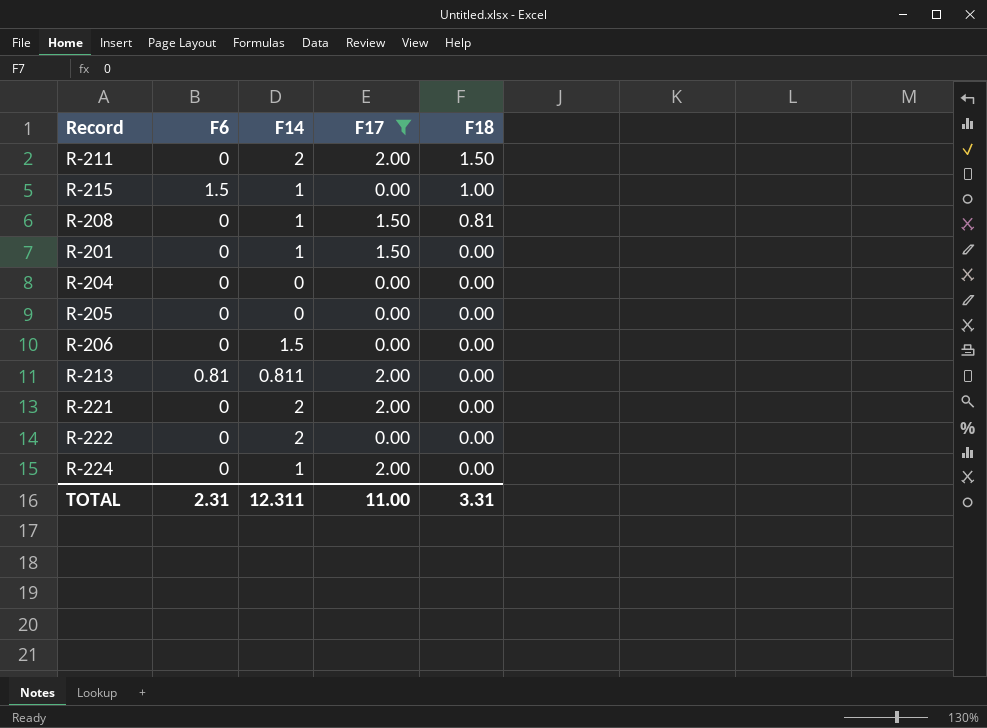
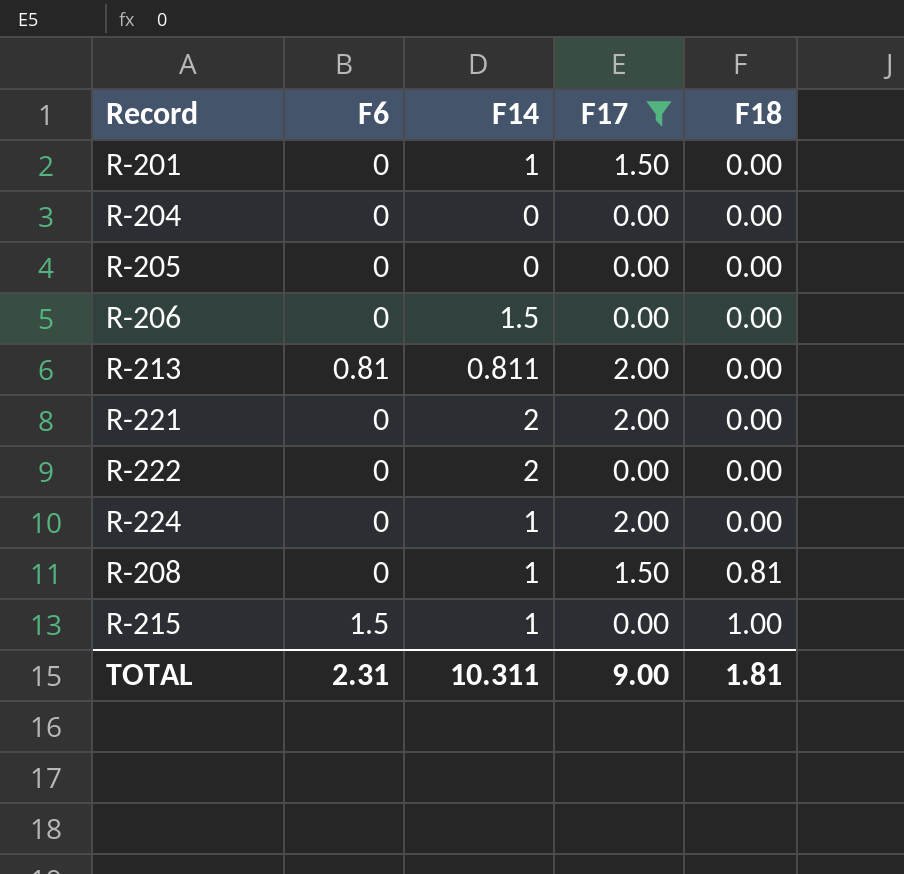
row order: F18 descending -> F18 ascending
row R-211: 0 | 2 | 2.00 | 1.50 -> none
TOTAL | F14: 12.311 -> 10.311
TOTAL | F17: 11.00 -> 9.00
TOTAL | F18: 3.31 -> 1.81

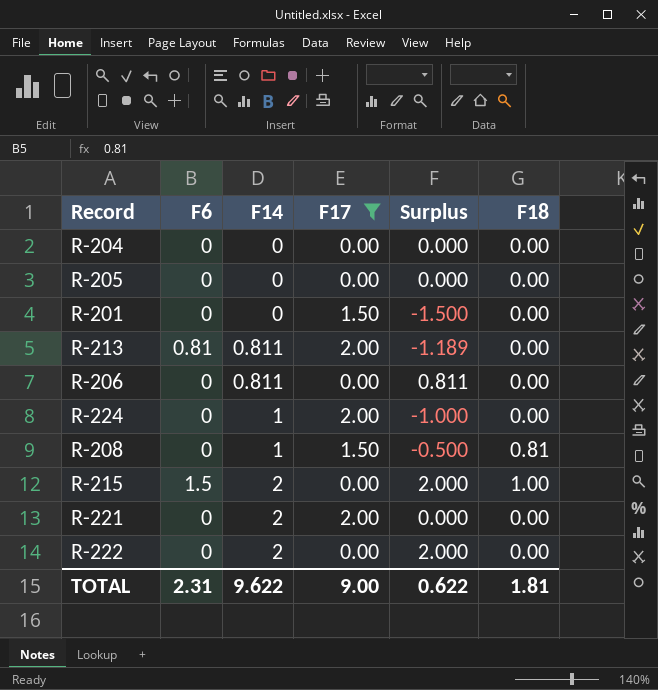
row order: F18 ascending -> F14 ascending
column Surplus | formula: none -> [F14] - [F17]
R-201 | F14: 1 -> 0
R-206 | F14: 1.5 -> 0.811
R-215 | F14: 1 -> 2
TOTAL | F14: 10.311 -> 9.622

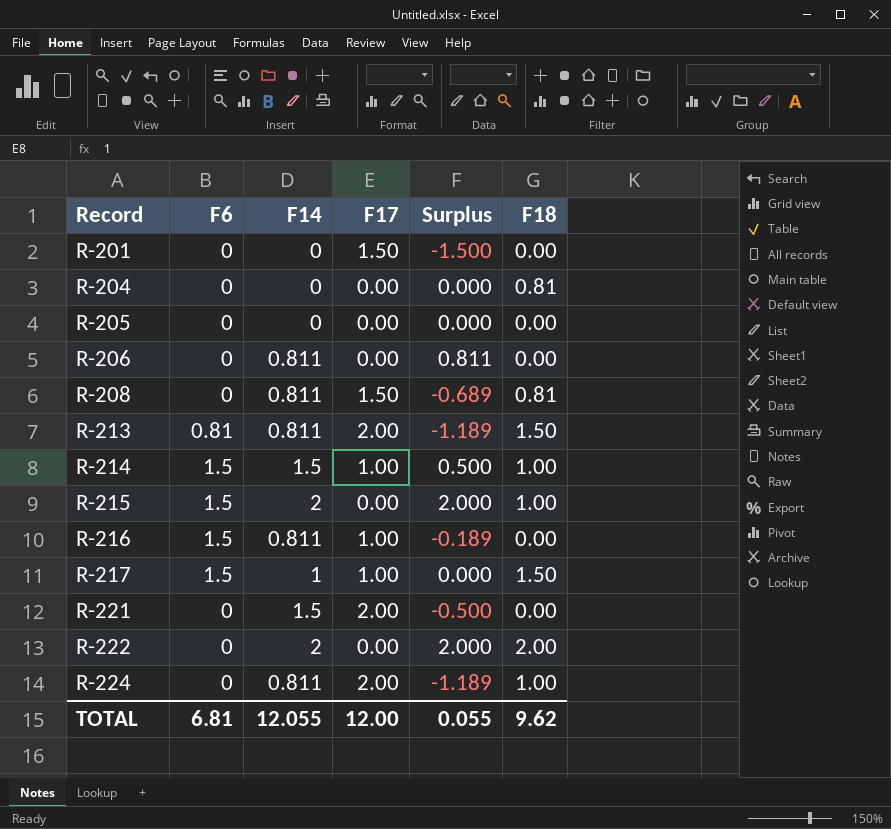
filter: F17 != 1.00 -> none
row order: F14 ascending -> Record ascending
R-204 | F18: 0.00 -> 0.81
R-208 | F14: 1 -> 0.811
R-208 | Surplus: -0.500 -> -0.689
R-213 | F18: 0.00 -> 1.50
R-221 | F14: 2 -> 1.5
R-221 | Surplus: 0.000 -> -0.500
R-222 | F18: 0.00 -> 2.00
R-224 | F14: 1 -> 0.811
R-224 | Surplus: -1.000 -> -1.189
R-224 | F18: 0.00 -> 1.00
TOTAL | F6: 2.31 -> 6.81
TOTAL | F14: 9.622 -> 12.055
TOTAL | F17: 9.00 -> 12.00
TOTAL | Surplus: 0.622 -> 0.055
TOTAL | F18: 1.81 -> 9.62

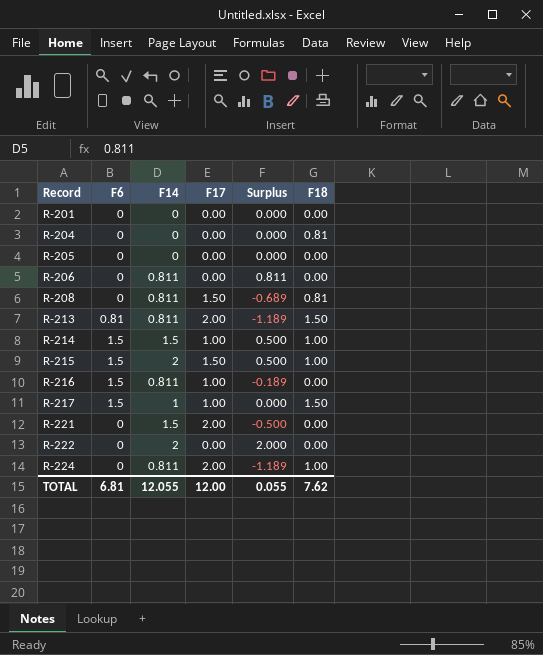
R-201 | F17: 1.50 -> 0.00
R-201 | Surplus: -1.500 -> 0.000
R-215 | F17: 0.00 -> 1.50
R-215 | Surplus: 2.000 -> 0.500
R-222 | F18: 2.00 -> 0.00
TOTAL | F18: 9.62 -> 7.62

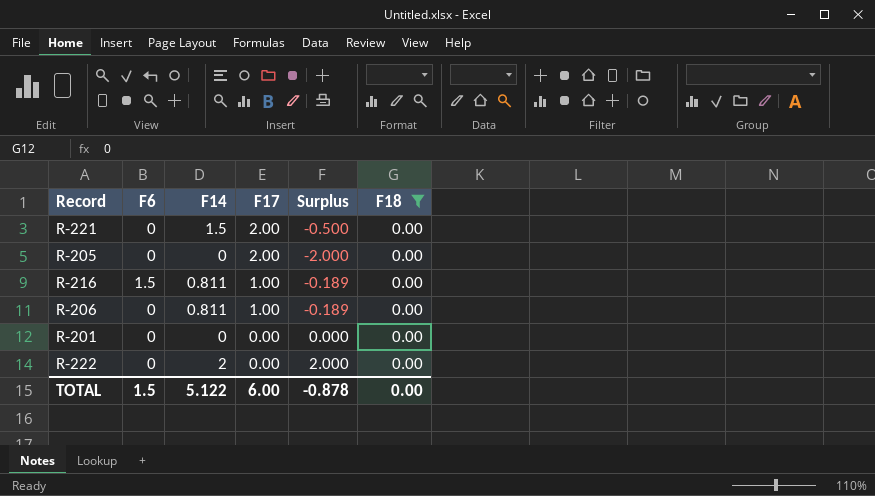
filter: none -> F18 = 0.00
row order: Record ascending -> F17 descending
R-205 | F17: 0.00 -> 2.00
R-205 | Surplus: 0.000 -> -2.000
R-206 | F17: 0.00 -> 1.00
R-206 | Surplus: 0.811 -> -0.189
TOTAL | F6: 6.81 -> 1.5
TOTAL | F14: 12.055 -> 5.122
TOTAL | F17: 12.00 -> 6.00
TOTAL | Surplus: 0.055 -> -0.878
TOTAL | F18: 7.62 -> 0.00

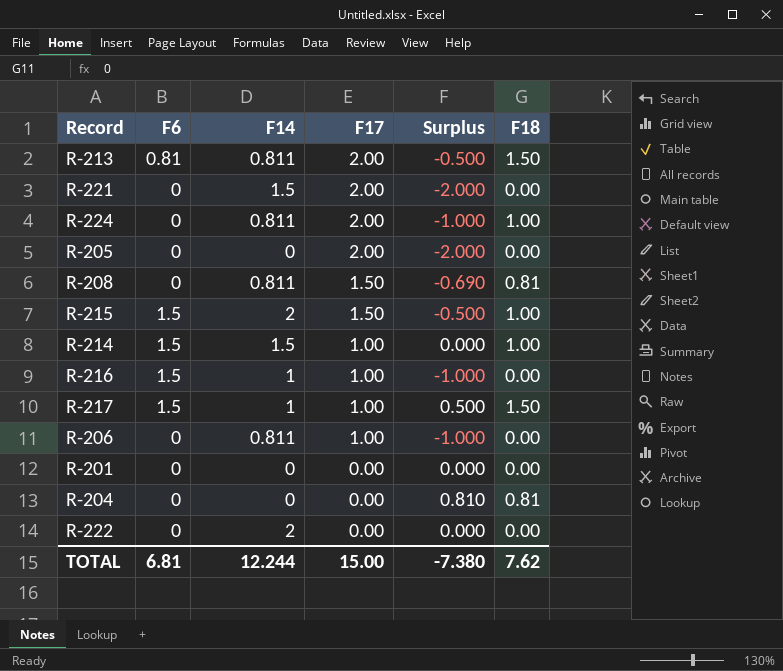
filter: F18 = 0.00 -> none
column Surplus | formula: [F14] - [F17] -> [F18] - [F17]
R-216 | F14: 0.811 -> 1
TOTAL | F6: 1.5 -> 6.81
TOTAL | F14: 5.122 -> 12.244
TOTAL | F17: 6.00 -> 15.00
TOTAL | Surplus: -0.878 -> -7.380
TOTAL | F18: 0.00 -> 7.62

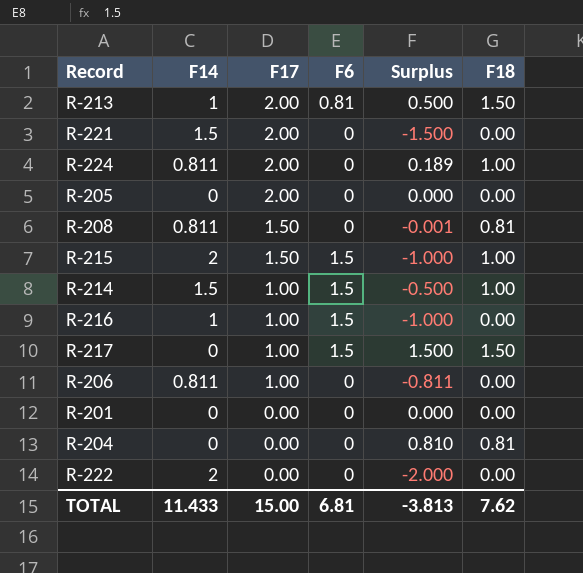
column F6 | position: 2 -> 4
column Surplus | formula: [F18] - [F17] -> [F18] - [F14]
R-213 | F14: 0.811 -> 1
R-217 | F14: 1 -> 0
TOTAL | F14: 12.244 -> 11.433
TOTAL | Surplus: -7.380 -> -3.813

